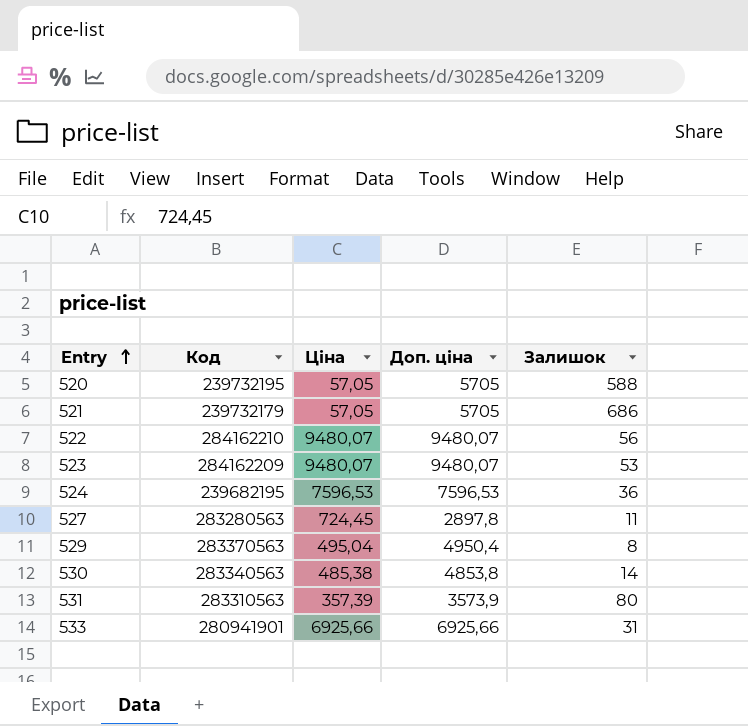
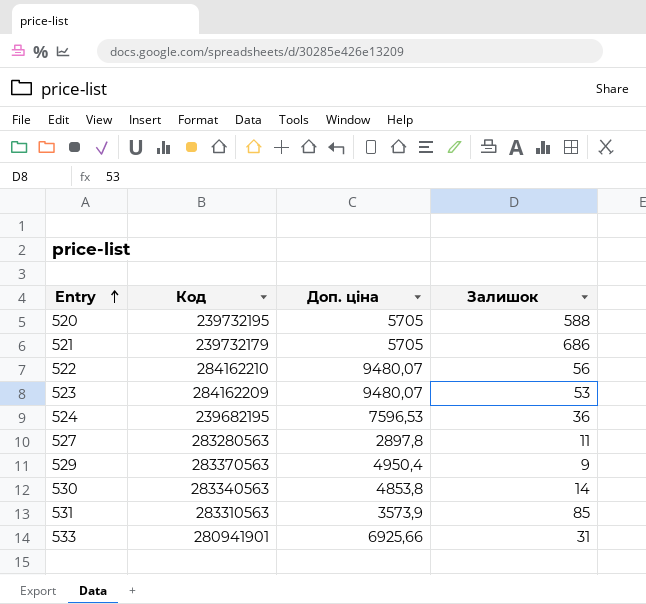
column Ціна | position: 3 -> none
529 | Залишок: 8 -> 9
531 | Залишок: 80 -> 85

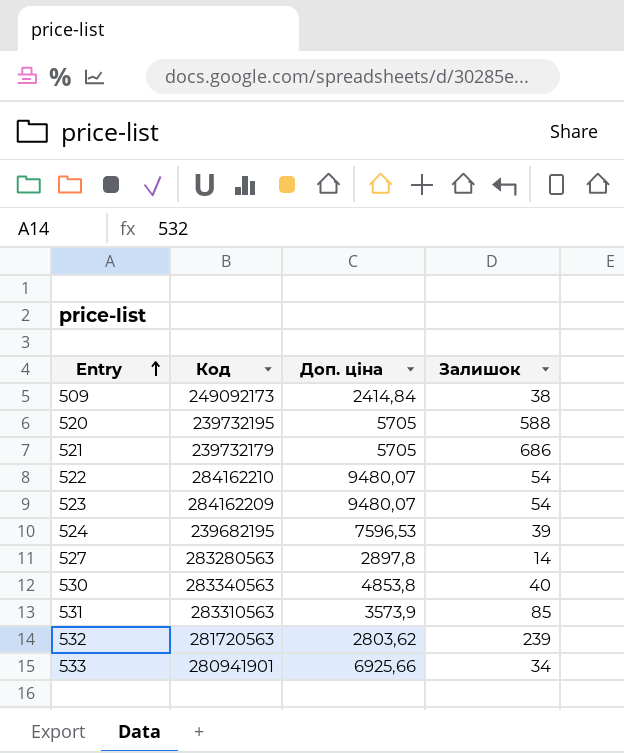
row 529: 283370563 | 4950,4 | 9 -> none
row 509: none -> 249092173 | 2414,84 | 38
522 | Залишок: 56 -> 54
523 | Залишок: 53 -> 54
524 | Залишок: 36 -> 39
527 | Залишок: 11 -> 14
530 | Залишок: 14 -> 40
row 532: none -> 281720563 | 2803,62 | 239
533 | Залишок: 31 -> 34

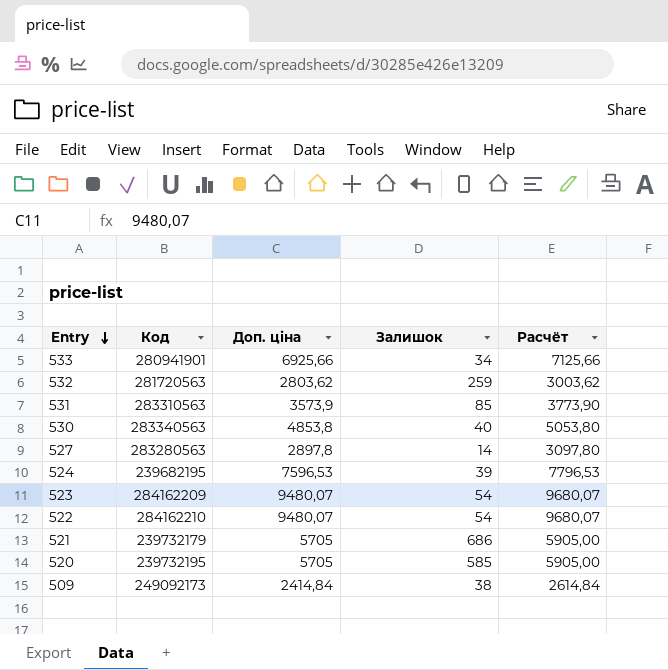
row order: Entry ascending -> Entry descending
column Расчёт | formula: none -> [Доп. ціна] + 200
532 | Залишок: 239 -> 259
520 | Залишок: 588 -> 585

